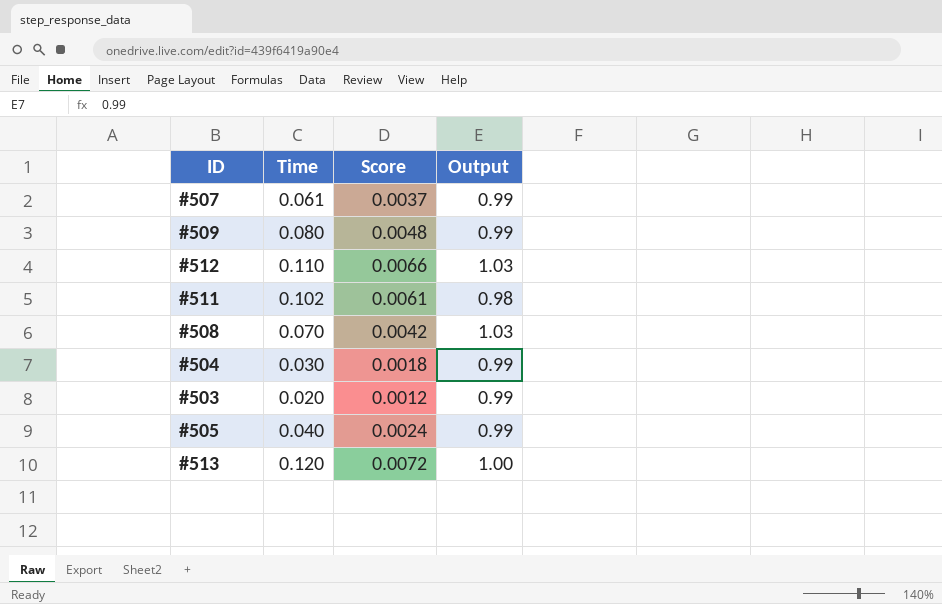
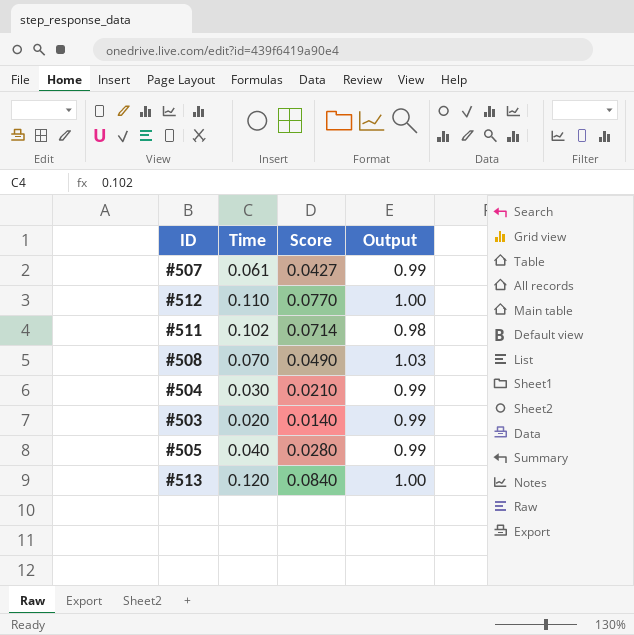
column Score | formula: [Time] * 0.06 -> [Time] * 0.7
row #509: 0.080 | 0.0048 | 0.99 -> none
#512 | Output: 1.03 -> 1.00

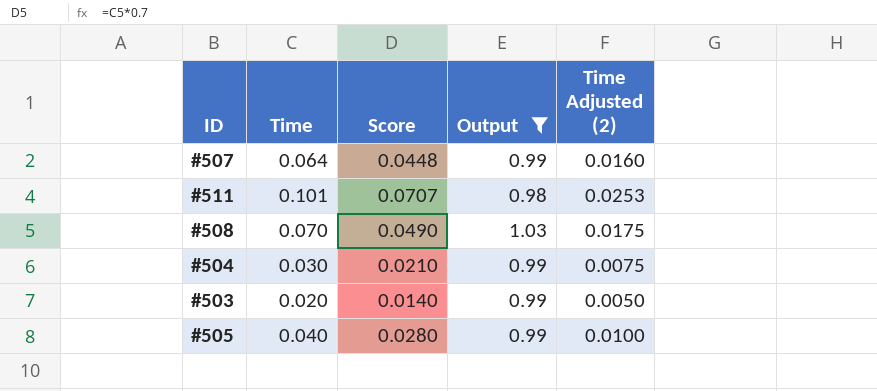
filter: none -> Output != 1.00
column Time Adjusted (2) | formula: none -> [Time] * 0.25
#507 | Time: 0.061 -> 0.064
#507 | Score: 0.0427 -> 0.0448
#511 | Time: 0.102 -> 0.101
#511 | Score: 0.0714 -> 0.0707

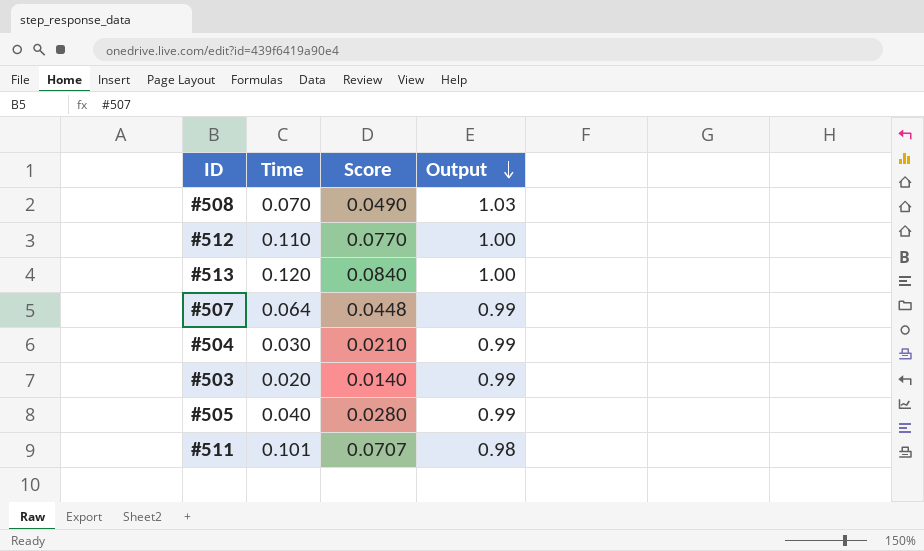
filter: Output != 1.00 -> none
row order: none -> Output descending
column Time Adjusted (2) | formula: [Time] * 0.25 -> none

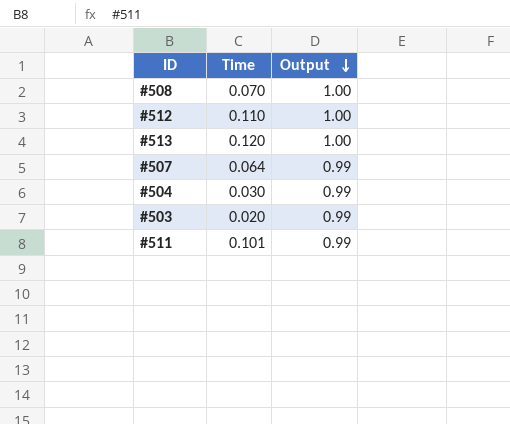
column Score | formula: [Time] * 0.7 -> none
row #505: 0.040 | 0.0280 | 0.99 -> none
#508 | Output: 1.03 -> 1.00
#511 | Output: 0.98 -> 0.99

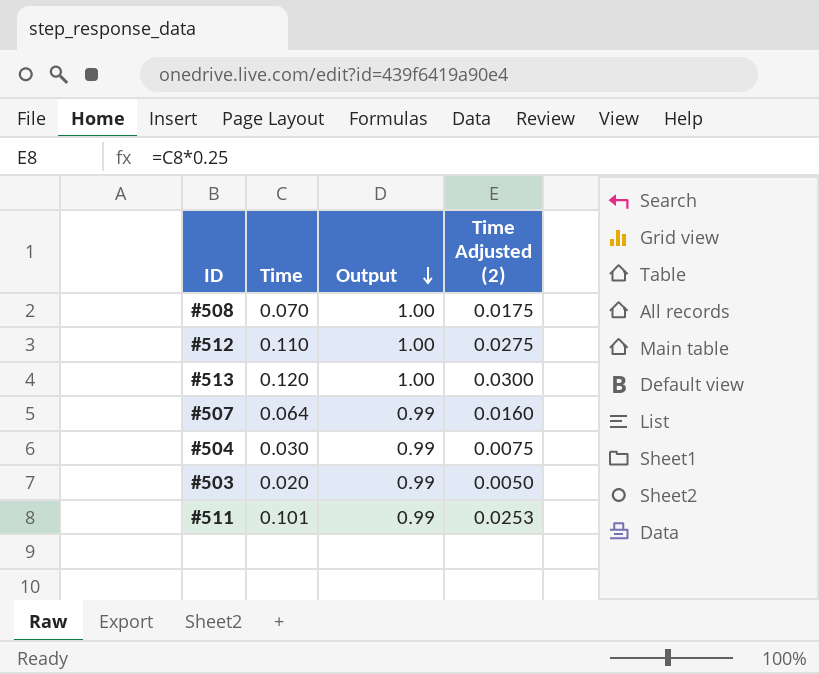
column Time Adjusted (2) | formula: none -> [Time] * 0.25

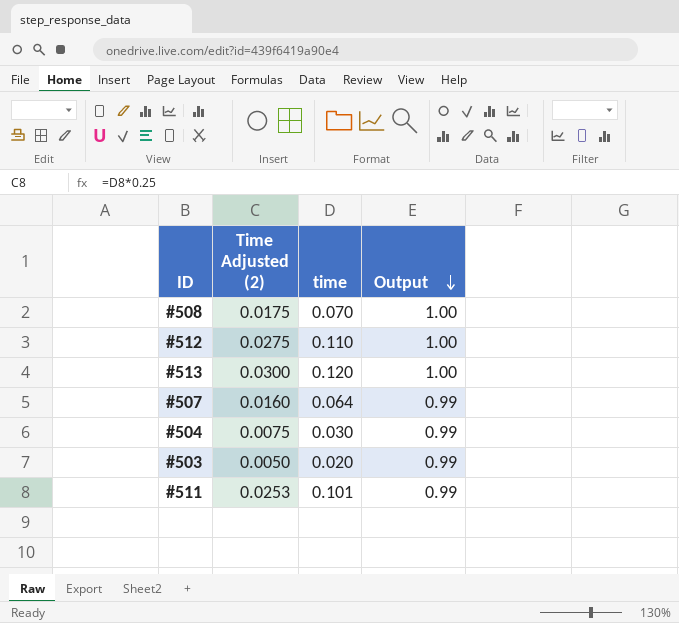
column Time Adjusted (2) | position: 4 -> 2
column name: Time -> time

